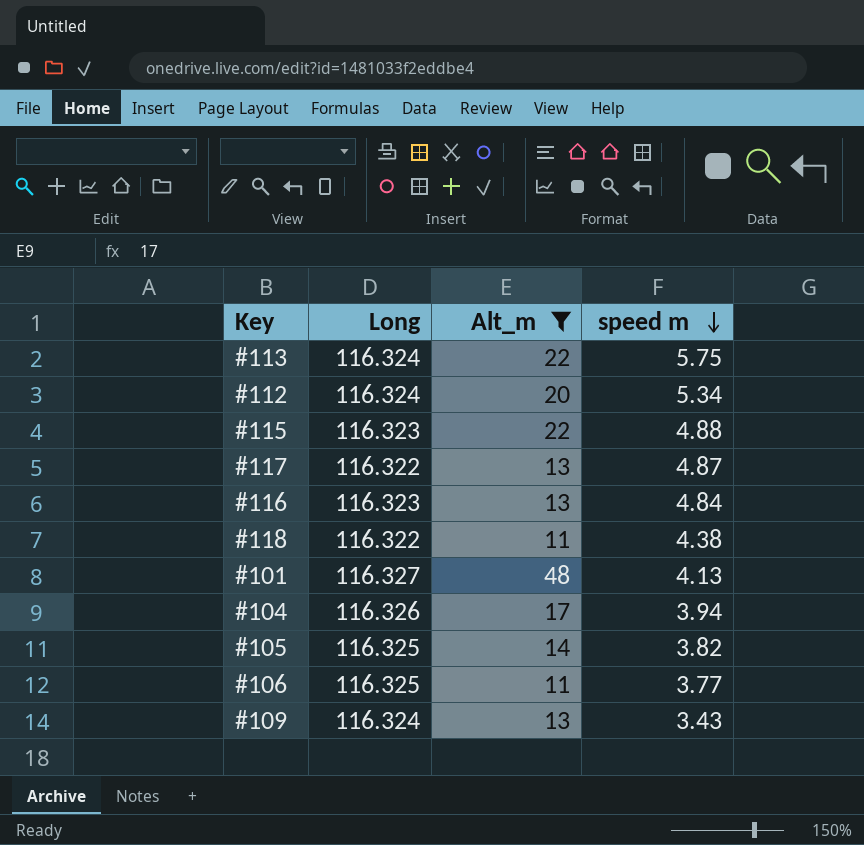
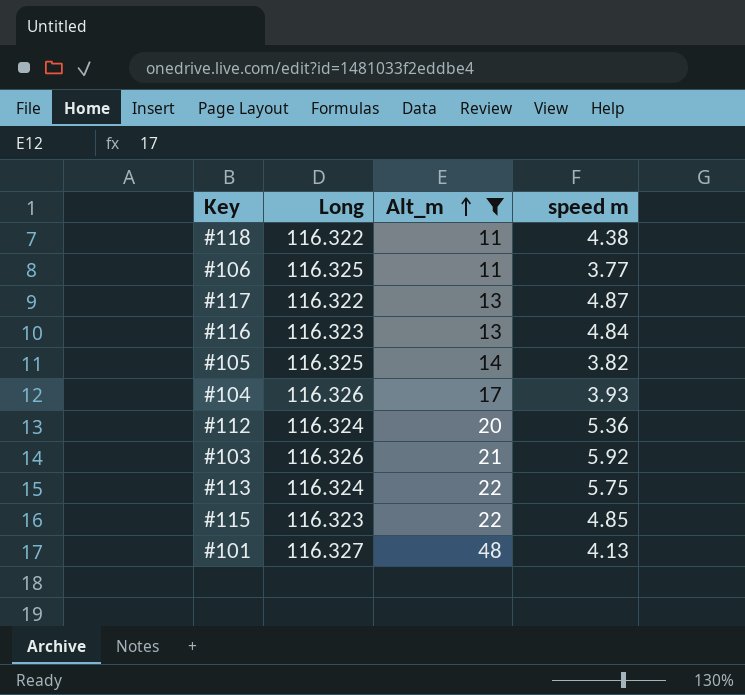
row order: speed m descending -> Alt_m ascending
row #109: 116.324 | 13 | 3.43 -> none
#104 | speed m: 3.94 -> 3.93
#112 | speed m: 5.34 -> 5.36
row #103: none -> 116.326 | 21 | 5.92
#115 | speed m: 4.88 -> 4.85

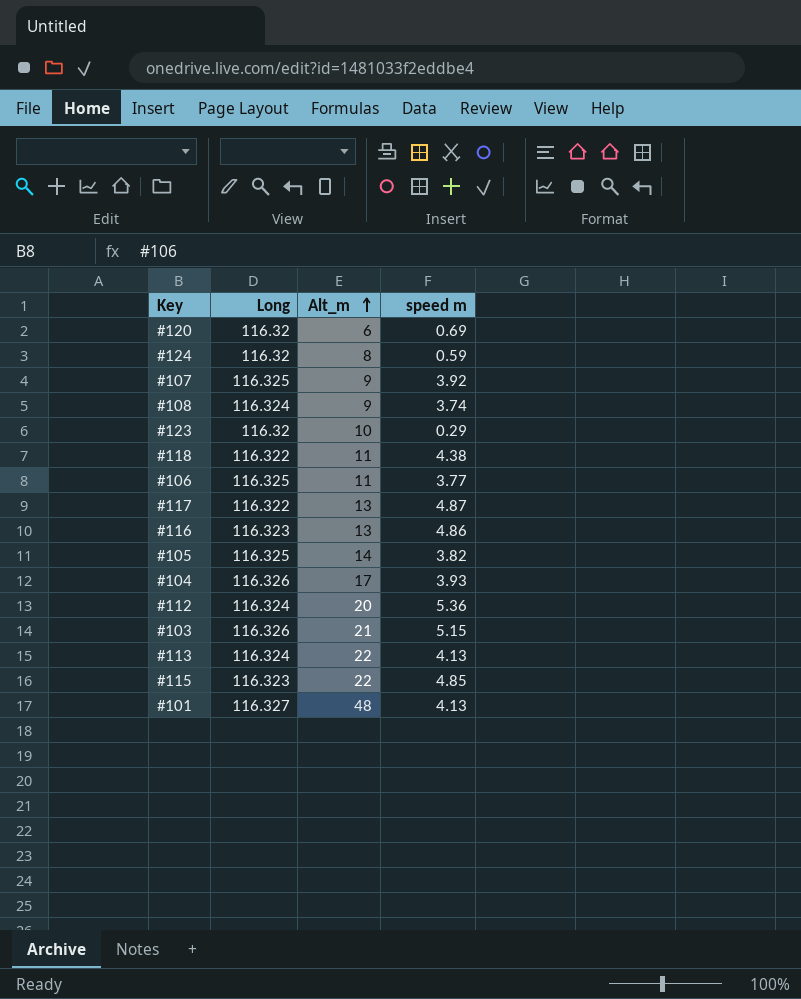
filter: Alt_m >= 11 -> none
#116 | speed m: 4.84 -> 4.86
#103 | speed m: 5.92 -> 5.15
#113 | speed m: 5.75 -> 4.13

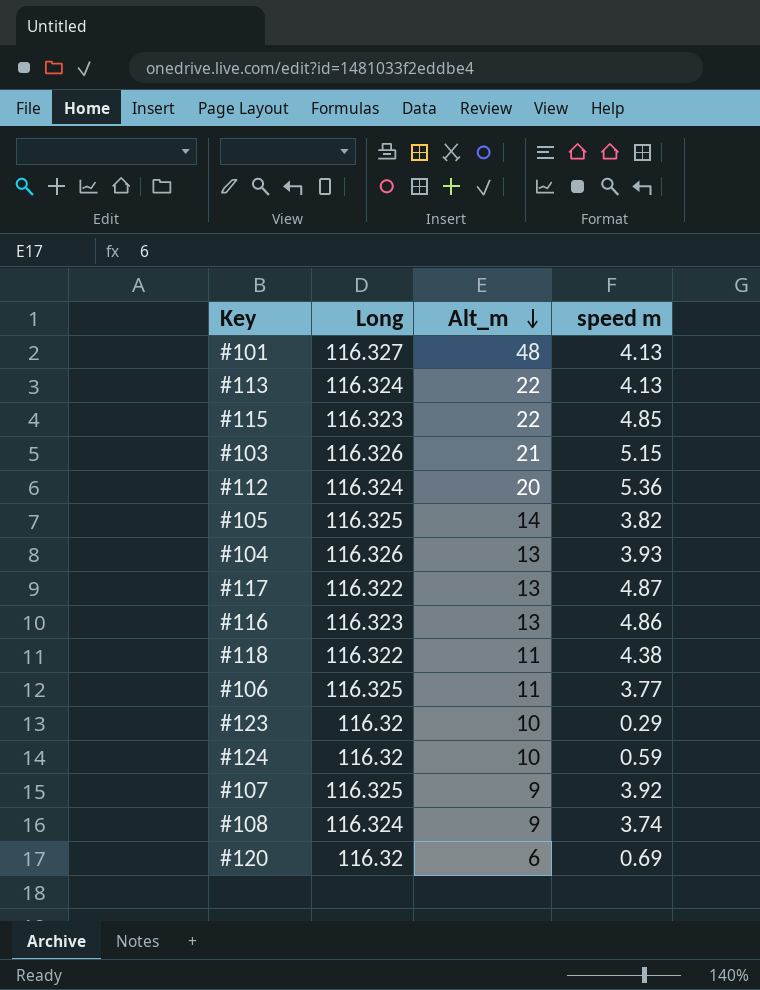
row order: Alt_m ascending -> Alt_m descending
#104 | Alt_m: 17 -> 13
#124 | Alt_m: 8 -> 10

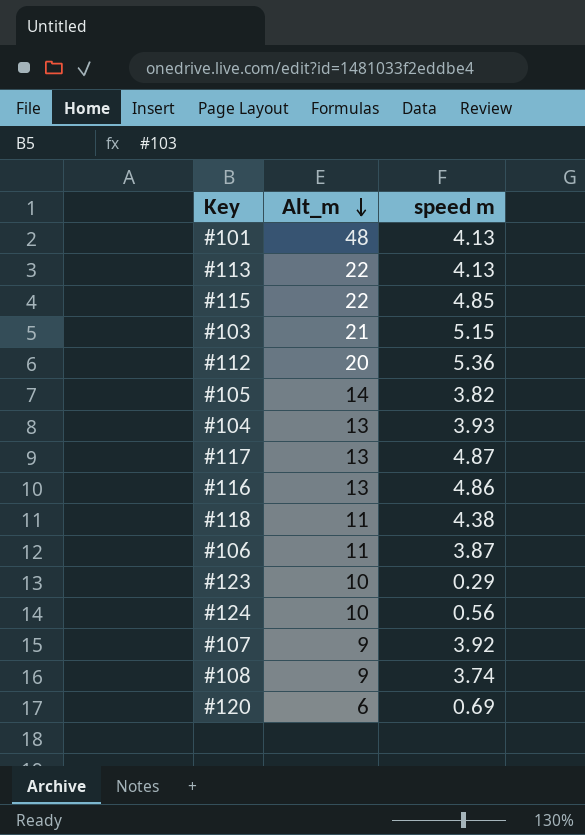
column Long | position: 2 -> none
#106 | speed m: 3.77 -> 3.87
#124 | speed m: 0.59 -> 0.56

